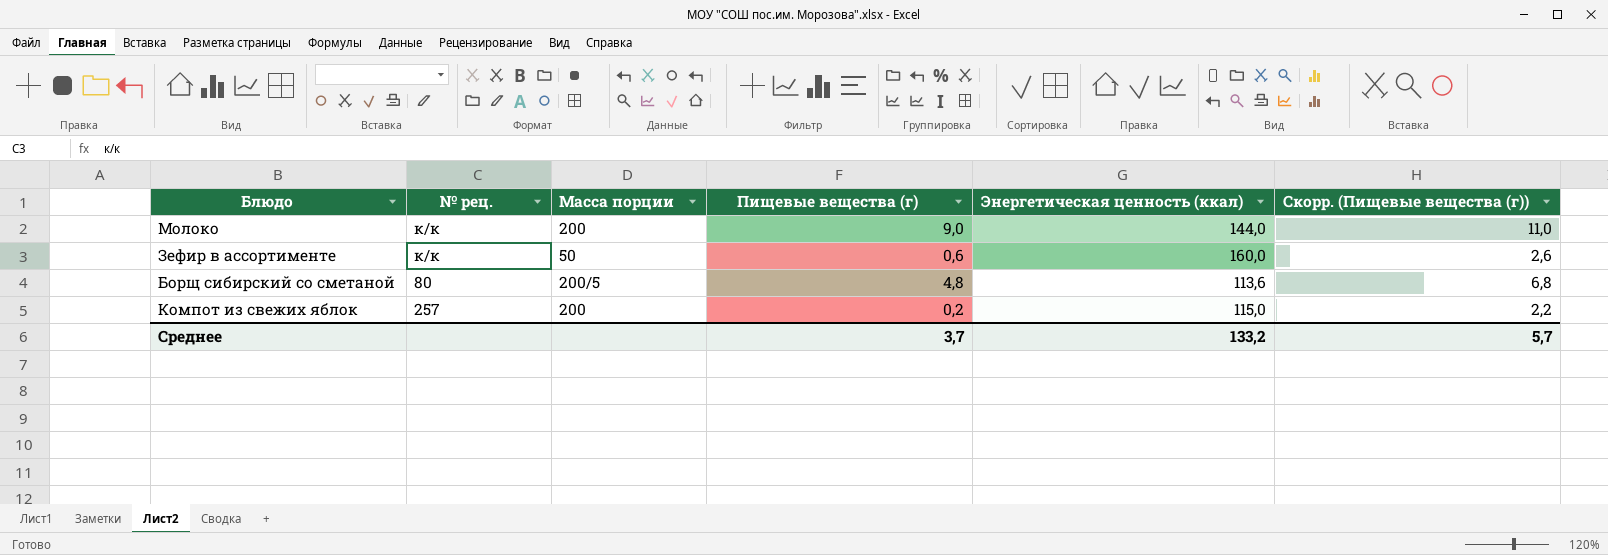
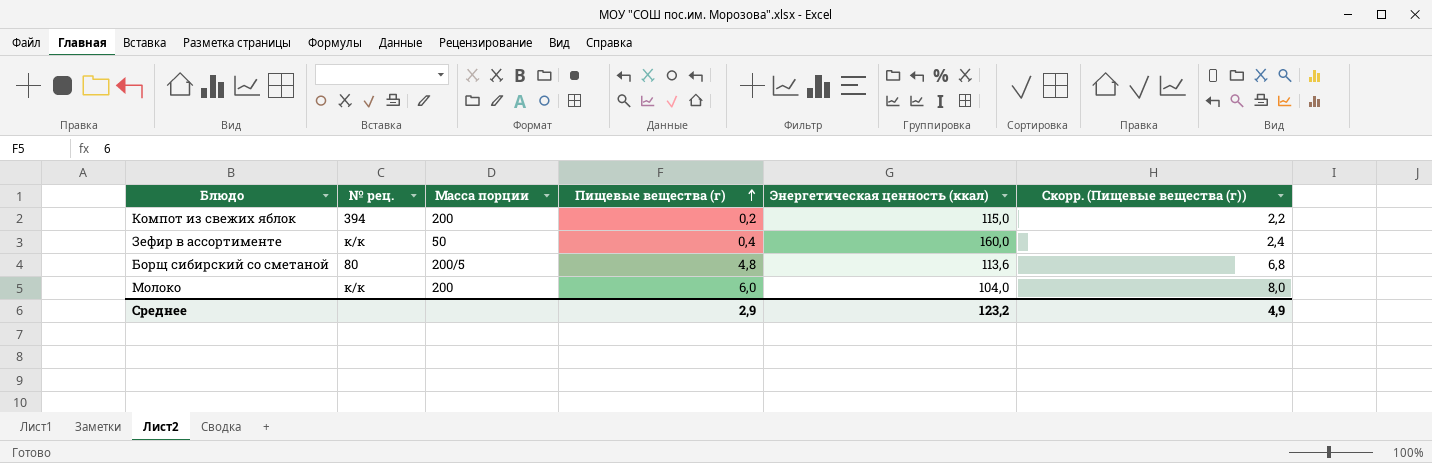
row order: none -> Пищевые вещества (г) ascending
Компот из свежих яблок | № рец.: 257 -> 394
Зефир в ассортименте | Пищевые вещества (г): 0,6 -> 0,4
Зефир в ассортименте | Скорр. (Пищевые вещества (г)): 2,6 -> 2,4
Молоко | Пищевые вещества (г): 9,0 -> 6,0
Молоко | Энергетическая ценность (ккал): 144,0 -> 104,0
Молоко | Скорр. (Пищевые вещества (г)): 11,0 -> 8,0
Среднее | Пищевые вещества (г): 3,7 -> 2,9
Среднее | Энергетическая ценность (ккал): 133,2 -> 123,2
Среднее | Скорр. (Пищевые вещества (г)): 5,7 -> 4,9

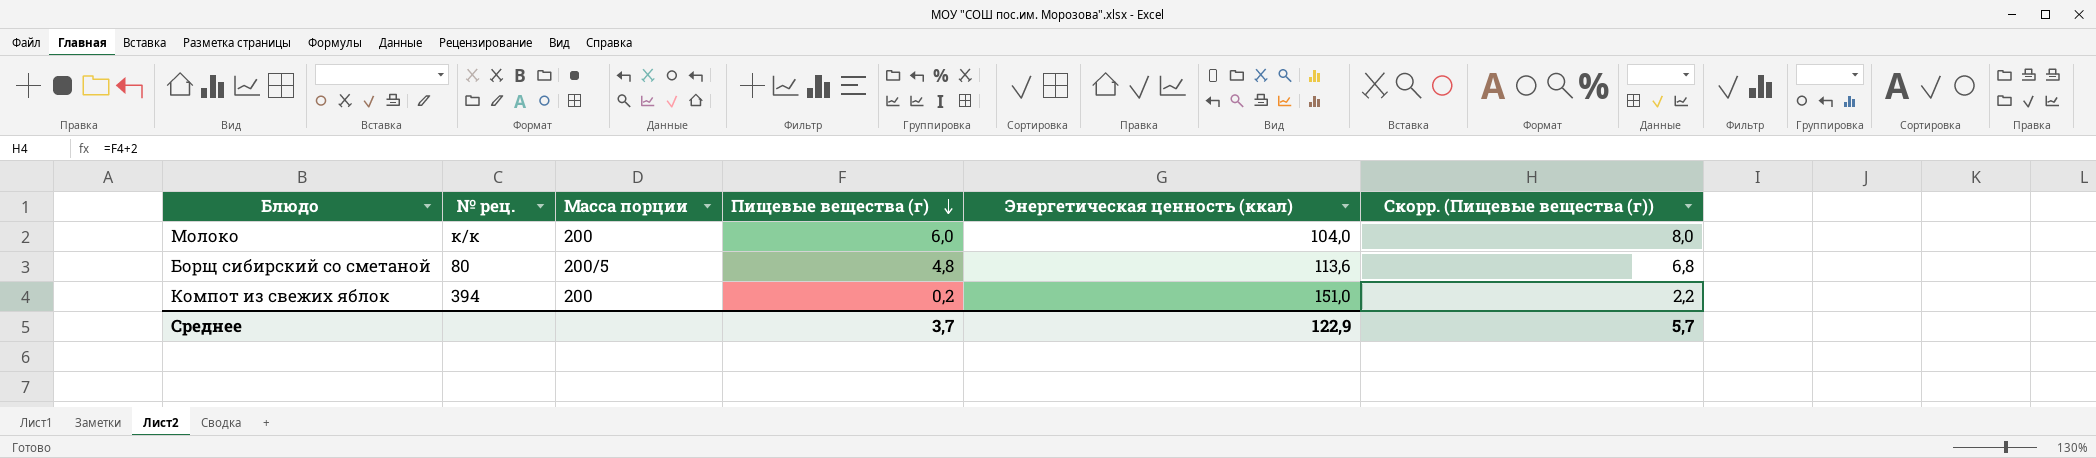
row order: Пищевые вещества (г) ascending -> Пищевые вещества (г) descending
row Зефир в ассортименте: к/к | 50 | 0,4 | 160,0 | 2,4 -> none
Компот из свежих яблок | Энергетическая ценность (ккал): 115,0 -> 151,0
Среднее | Пищевые вещества (г): 2,9 -> 3,7
Среднее | Энергетическая ценность (ккал): 123,2 -> 122,9
Среднее | Скорр. (Пищевые вещества (г)): 4,9 -> 5,7

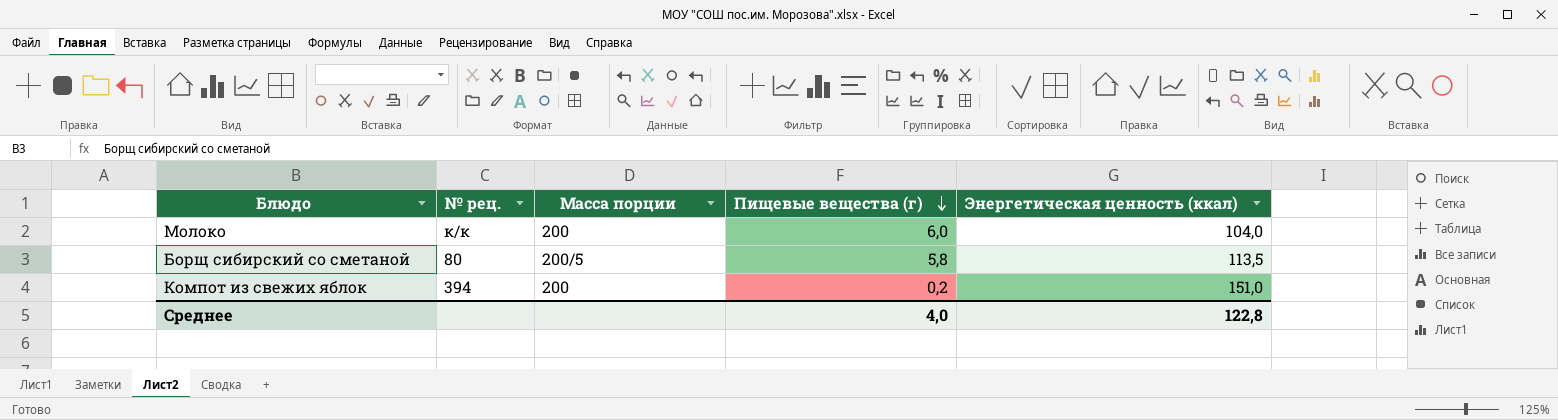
column Скорр. (Пищевые вещества (г)) | formula: [Пищевые вещества (г)] + 2 -> none
Борщ сибирский со сметаной | Пищевые вещества (г): 4,8 -> 5,8
Борщ сибирский со сметаной | Энергетическая ценность (ккал): 113,6 -> 113,5
Среднее | Пищевые вещества (г): 3,7 -> 4,0
Среднее | Энергетическая ценность (ккал): 122,9 -> 122,8

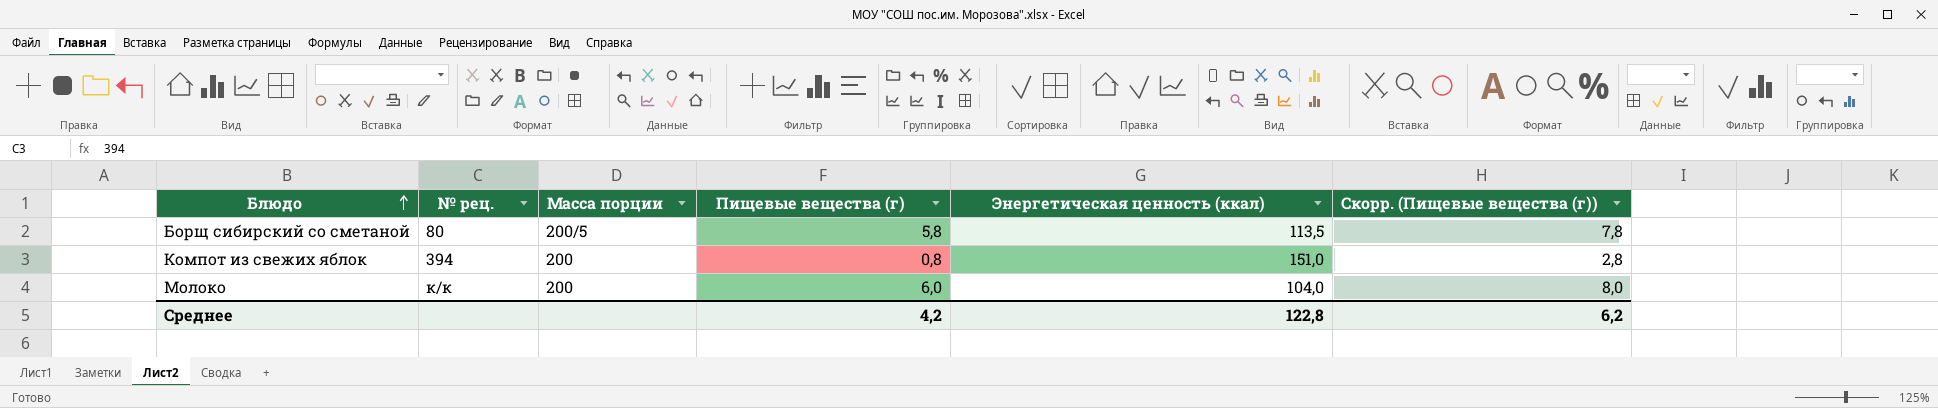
row order: Пищевые вещества (г) descending -> Блюдо ascending
column Скорр. (Пищевые вещества (г)) | formula: none -> [Пищевые вещества (г)] + 2
Компот из свежих яблок | Пищевые вещества (г): 0,2 -> 0,8
Среднее | Пищевые вещества (г): 4,0 -> 4,2

